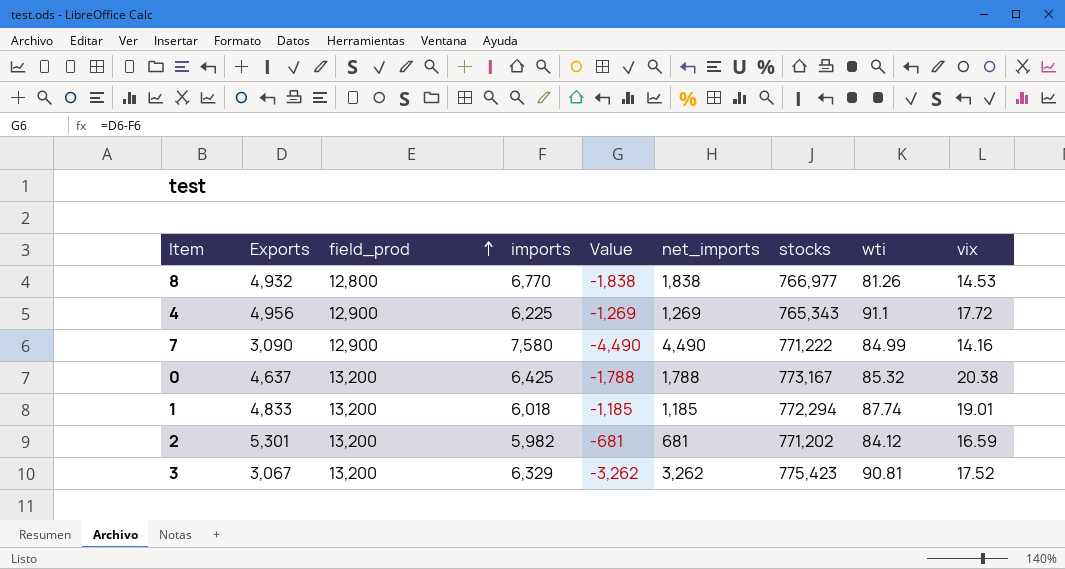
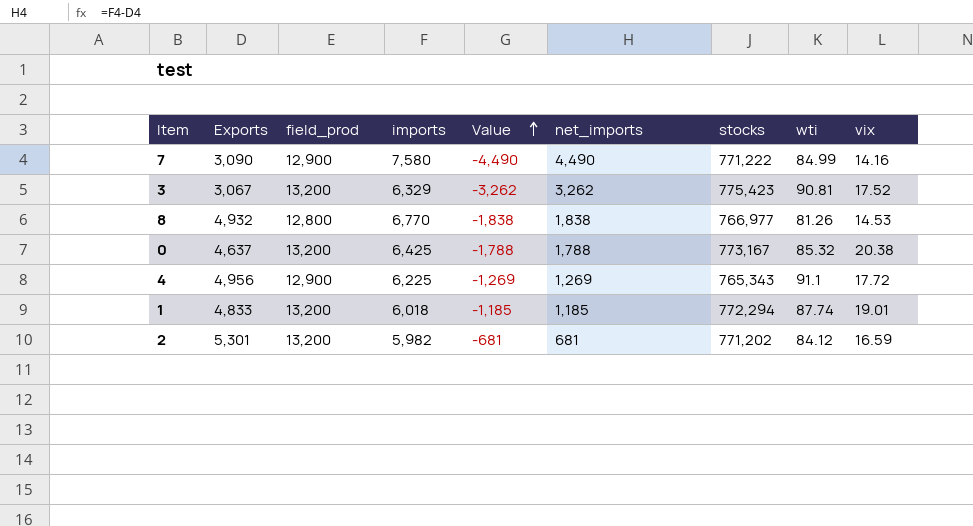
row order: field_prod ascending -> Value ascending

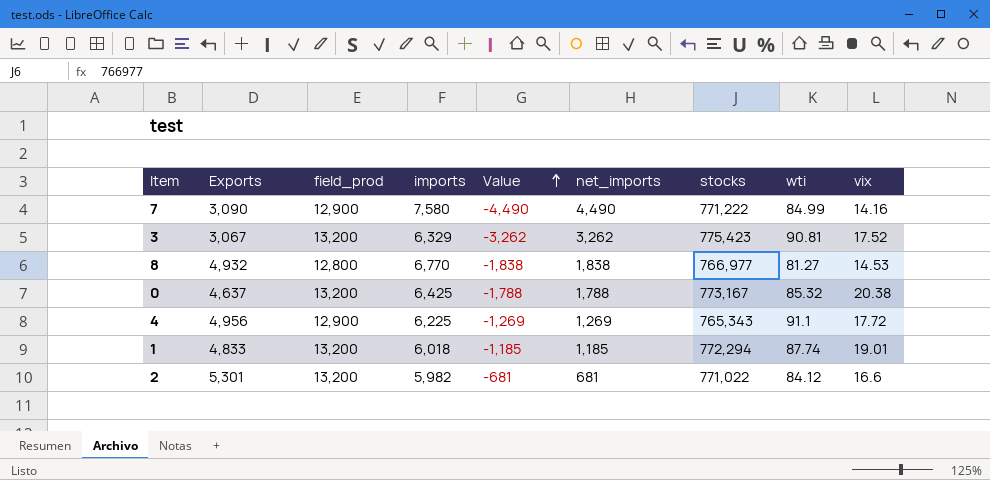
8 | wti: 81.26 -> 81.27
2 | stocks: 771,202 -> 771,022
2 | vix: 16.59 -> 16.6

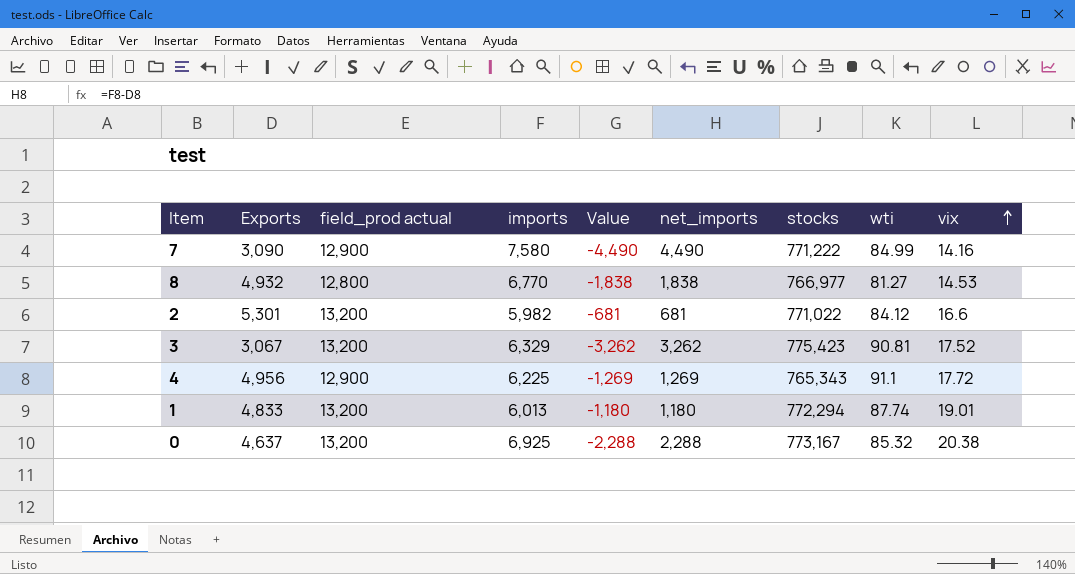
row order: Value ascending -> vix ascending
column name: field_prod -> field_prod actual
1 | imports: 6,018 -> 6,013
1 | Value: -1,185 -> -1,180
1 | net_imports: 1,185 -> 1,180
0 | imports: 6,425 -> 6,925
0 | Value: -1,788 -> -2,288
0 | net_imports: 1,788 -> 2,288

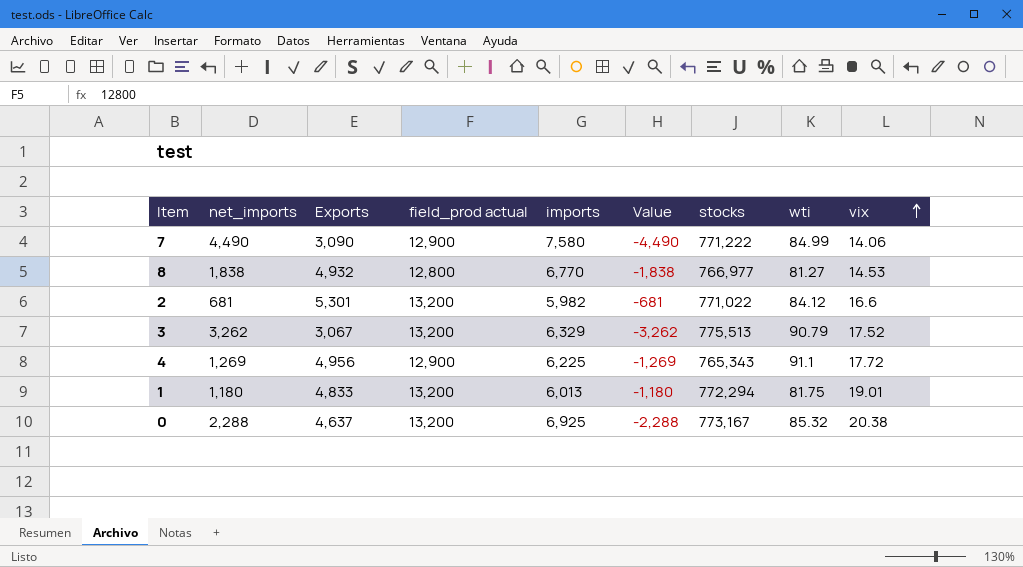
column net_imports | position: 6 -> 2
7 | vix: 14.16 -> 14.06
3 | stocks: 775,423 -> 775,513
3 | wti: 90.81 -> 90.79
1 | wti: 87.74 -> 81.75

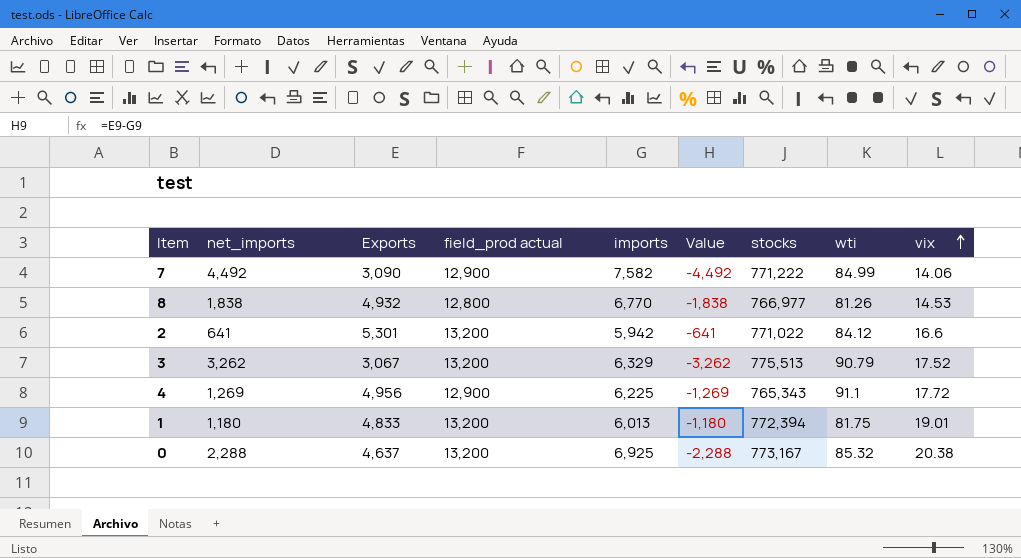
7 | net_imports: 4,490 -> 4,492
7 | imports: 7,580 -> 7,582
7 | Value: -4,490 -> -4,492
8 | wti: 81.27 -> 81.26
2 | net_imports: 681 -> 641
2 | imports: 5,982 -> 5,942
2 | Value: -681 -> -641
1 | stocks: 772,294 -> 772,394

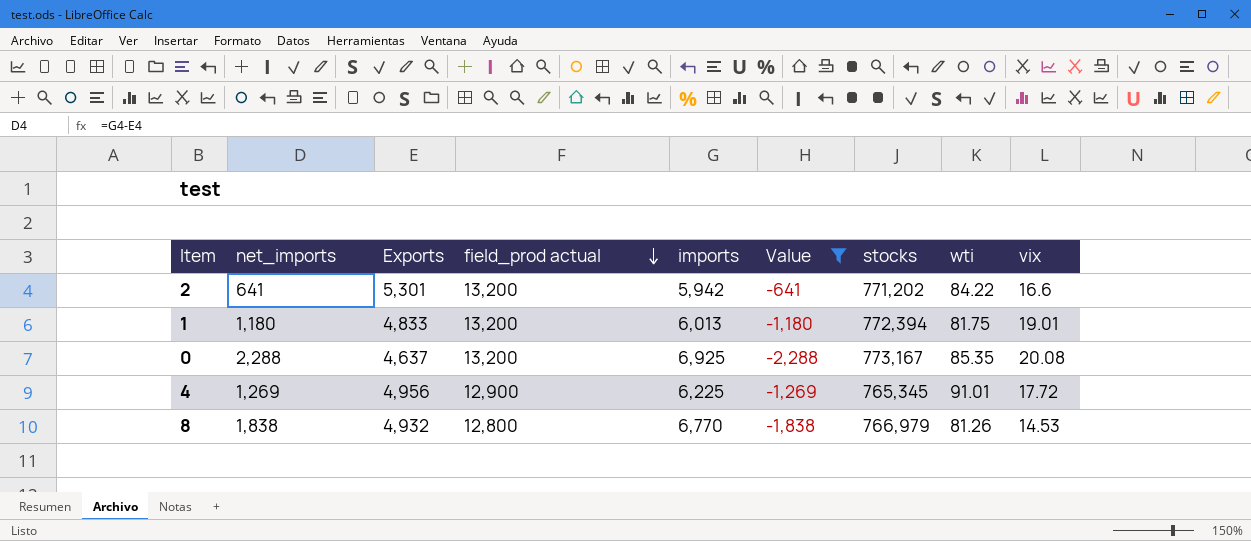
filter: none -> Value >= -2,288
row order: vix ascending -> field_prod actual descending
2 | stocks: 771,022 -> 771,202
2 | wti: 84.12 -> 84.22
0 | wti: 85.32 -> 85.35
0 | vix: 20.38 -> 20.08
4 | stocks: 765,343 -> 765,345
4 | wti: 91.1 -> 91.01
8 | stocks: 766,977 -> 766,979

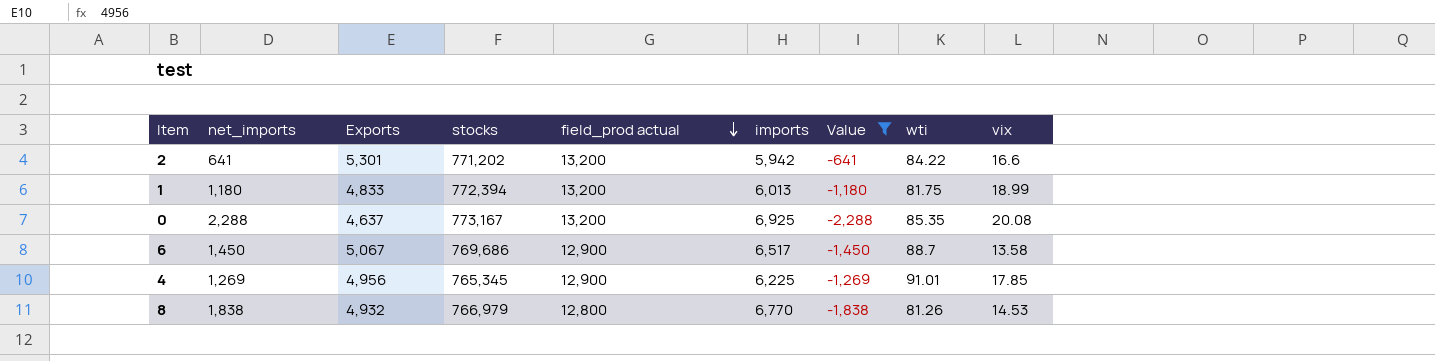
column stocks | position: 7 -> 4
1 | vix: 19.01 -> 18.99
row 6: none -> 1,450 | 5,067 | 769,686 | 12,900 | 6,517 | -1,450 | 88.7 | 13.58
4 | vix: 17.72 -> 17.85

